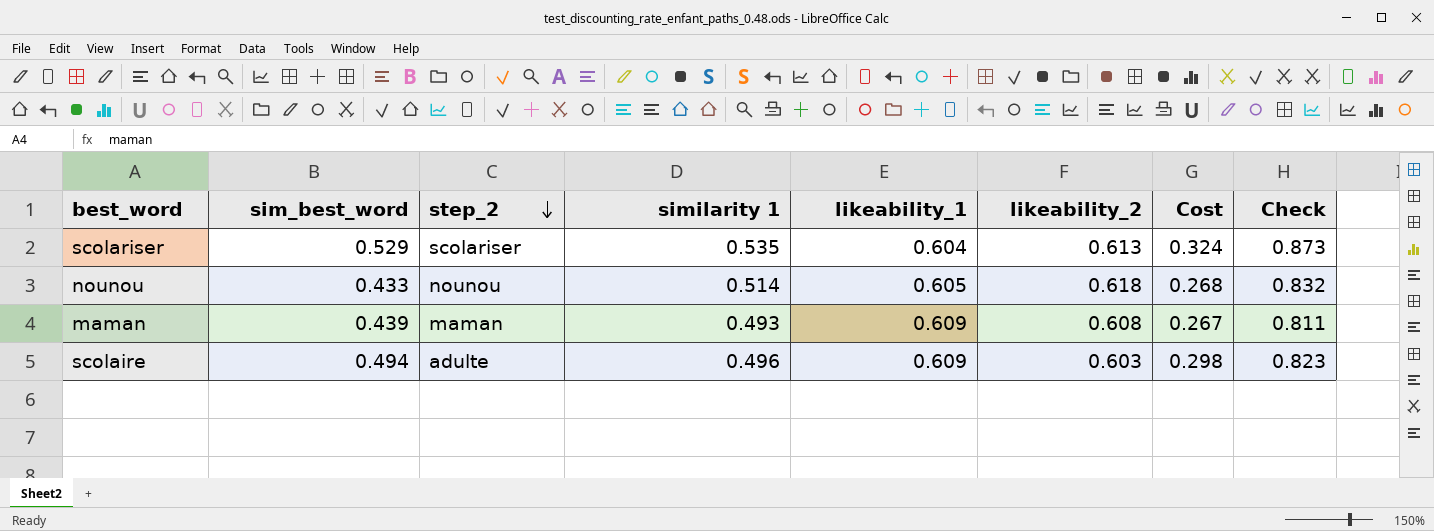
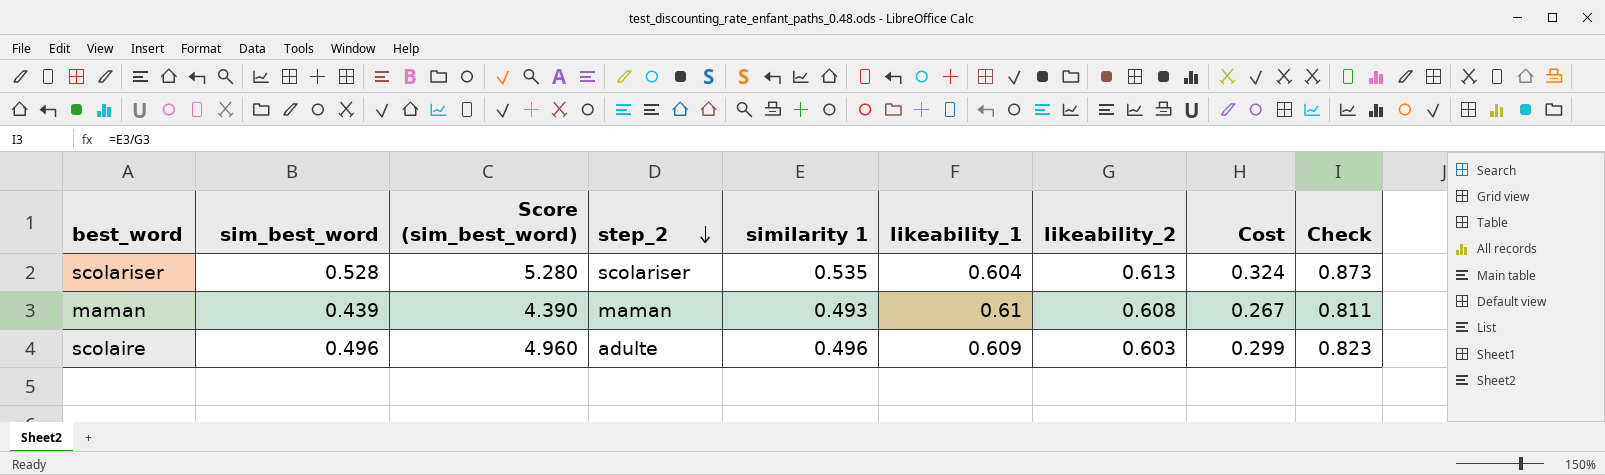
column Score (sim_best_word) | formula: none -> [sim_best_word] * 10
row nounou: 0.433 | nounou | 0.514 | 0.605 | 0.618 | 0.268 | 0.832 -> none
scolariser | sim_best_word: 0.529 -> 0.528
maman | likeability_1: 0.609 -> 0.61
scolaire | sim_best_word: 0.494 -> 0.496
scolaire | Cost: 0.298 -> 0.299

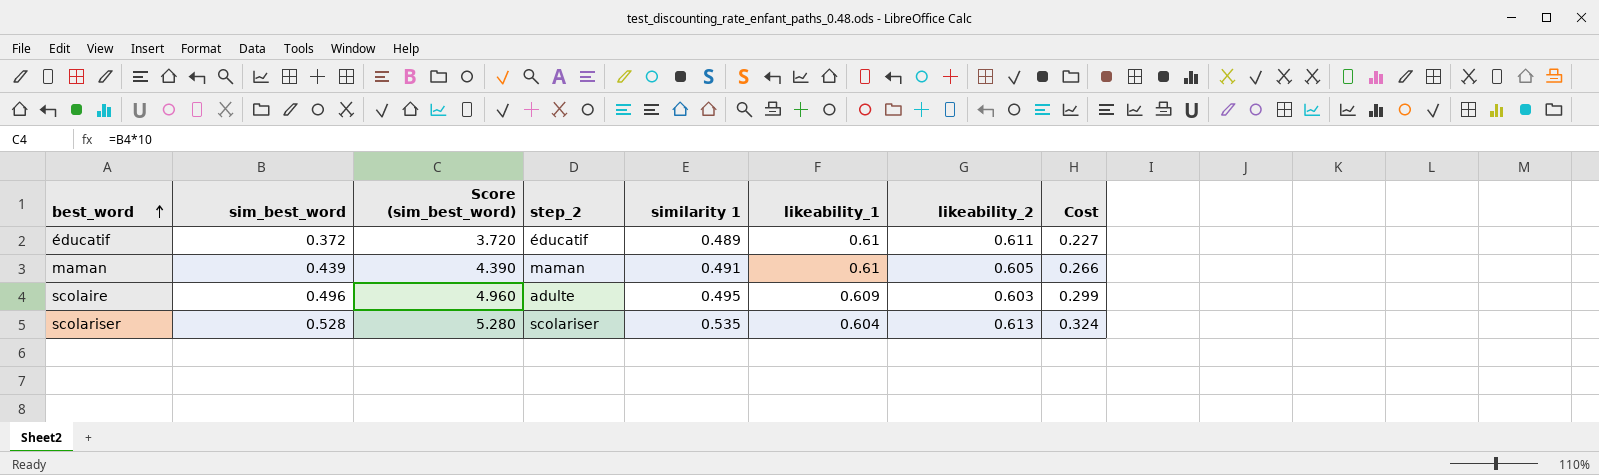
row order: step_2 descending -> best_word ascending
column Check | formula: [similarity 1] / [likeability_2] -> none
row éducatif: none -> 0.372 | 3.720 | éducatif | 0.489 | 0.61 | 0.611 | 0.227
maman | similarity 1: 0.493 -> 0.491
maman | likeability_2: 0.608 -> 0.605
maman | Cost: 0.267 -> 0.266
scolaire | similarity 1: 0.496 -> 0.495

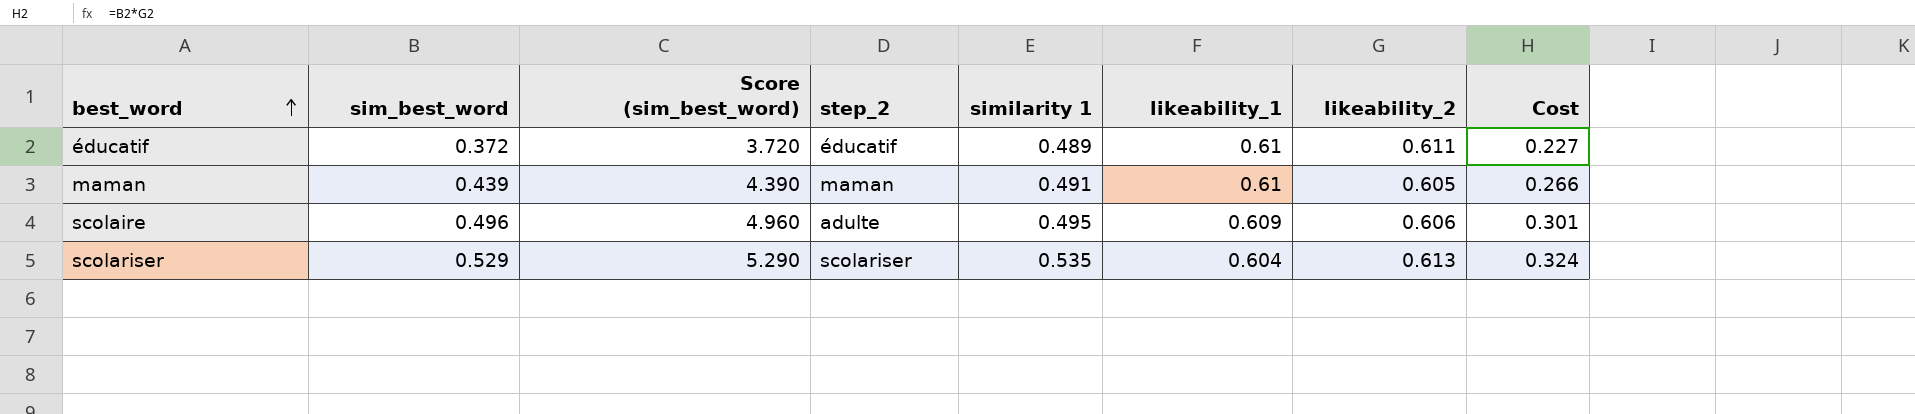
scolaire | likeability_2: 0.603 -> 0.606
scolaire | Cost: 0.299 -> 0.301
scolariser | sim_best_word: 0.528 -> 0.529
scolariser | Score (sim_best_word): 5.280 -> 5.290

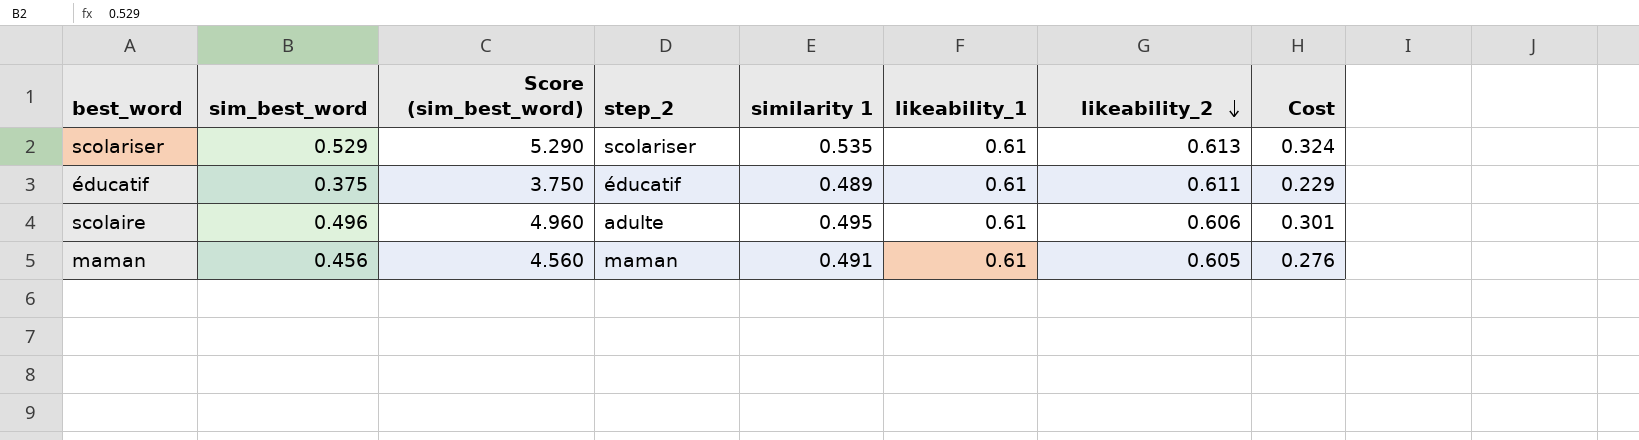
row order: best_word ascending -> likeability_2 descending
scolariser | likeability_1: 0.604 -> 0.61
éducatif | sim_best_word: 0.372 -> 0.375
éducatif | Score (sim_best_word): 3.720 -> 3.750
éducatif | Cost: 0.227 -> 0.229
scolaire | likeability_1: 0.609 -> 0.61
maman | sim_best_word: 0.439 -> 0.456
maman | Score (sim_best_word): 4.390 -> 4.560
maman | Cost: 0.266 -> 0.276

